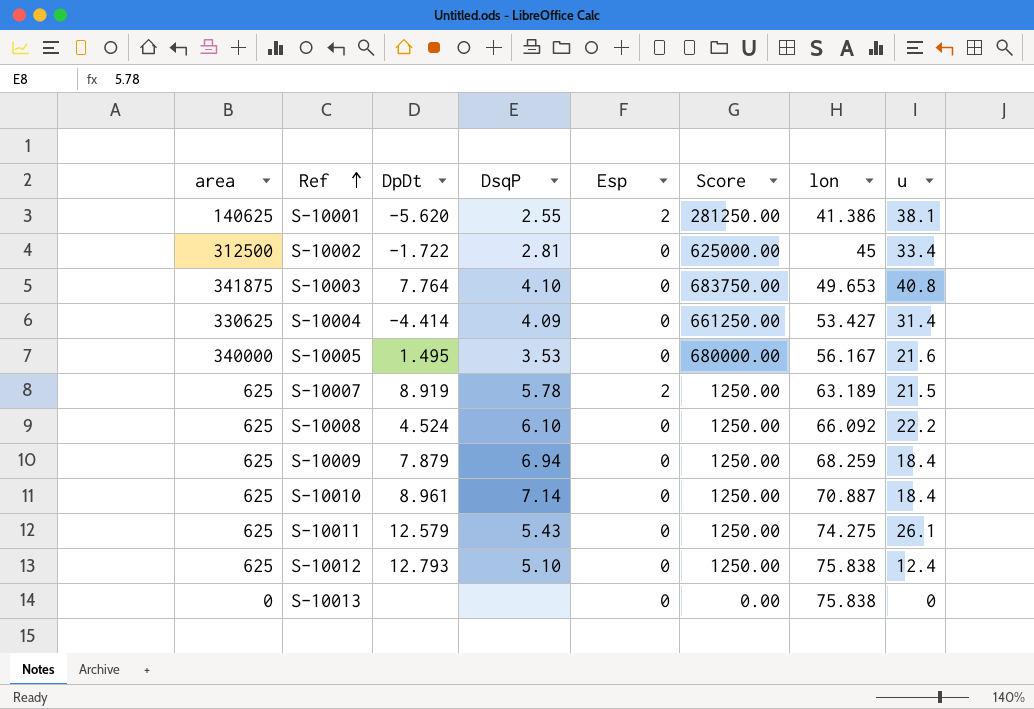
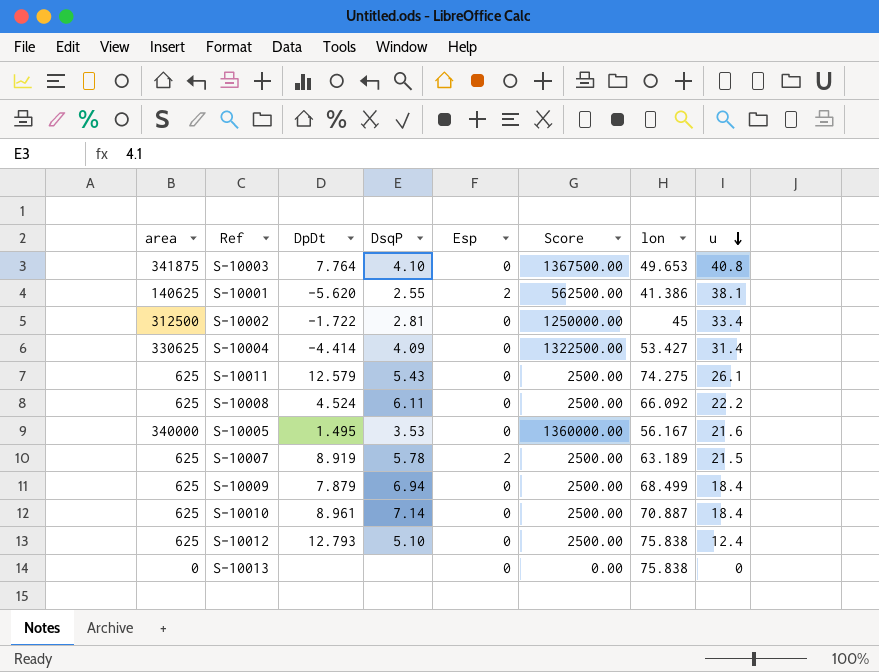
row order: Ref ascending -> u descending
column Score | formula: [area] * 2 -> [area] * 4
S-10008 | DsqP: 6.10 -> 6.11
S-10009 | lon: 68.259 -> 68.499

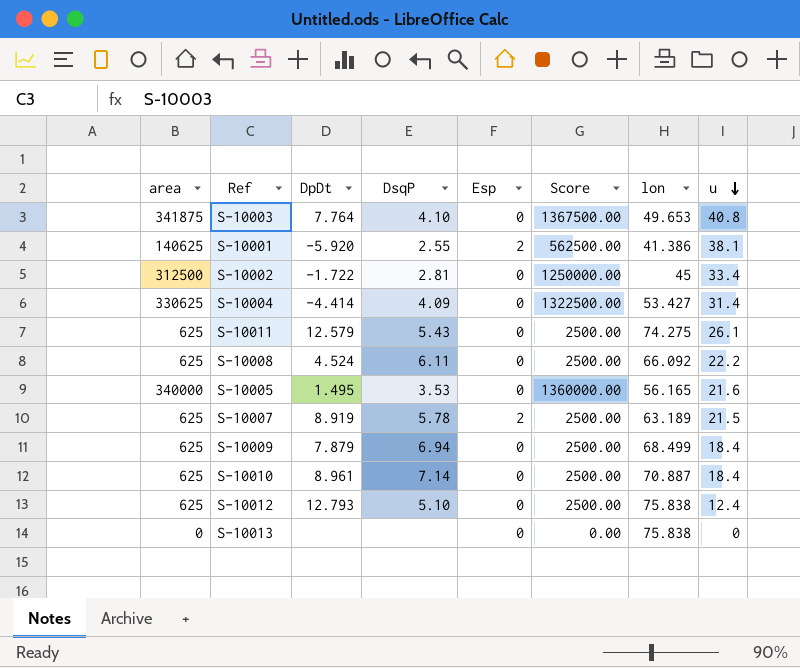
S-10001 | DpDt: -5.620 -> -5.920
S-10005 | lon: 56.167 -> 56.165

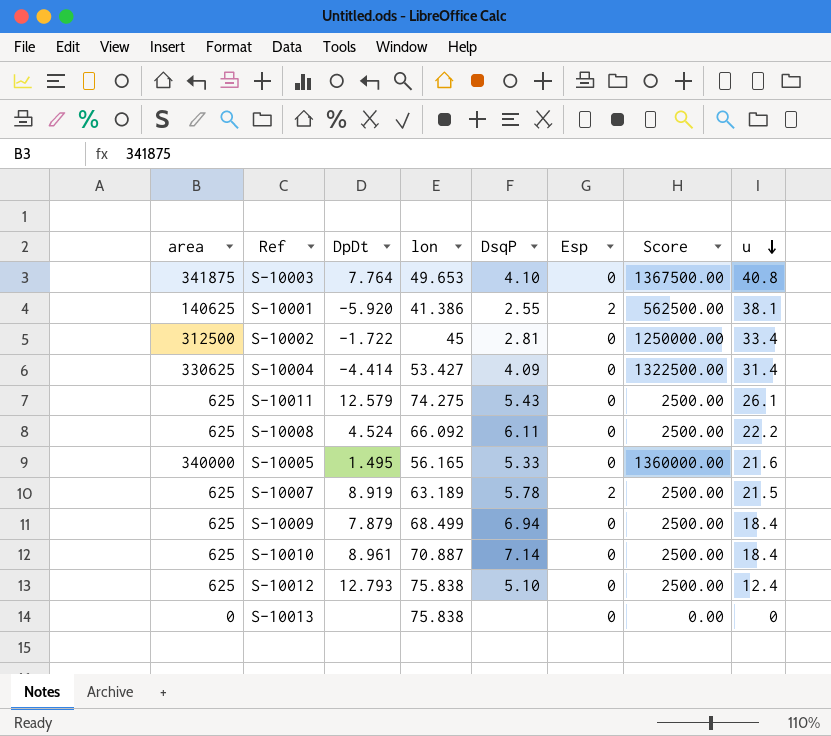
column lon | position: 7 -> 4
S-10005 | DsqP: 3.53 -> 5.33

